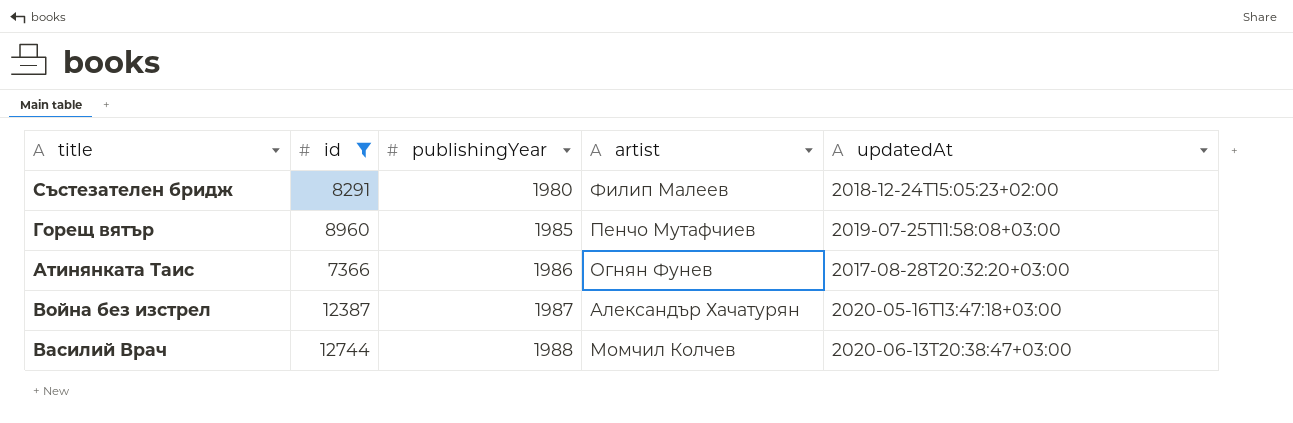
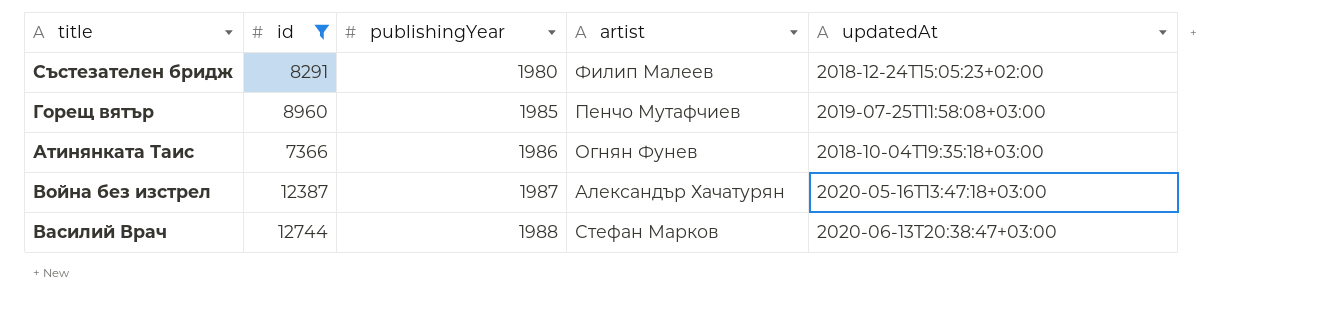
Атинянката Таис | updatedAt: 2017-08-28T20:32:20+03:00 -> 2018-10-04T19:35:18+03:00
Василий Врач | artist: Момчил Колчев -> Стефан Марков

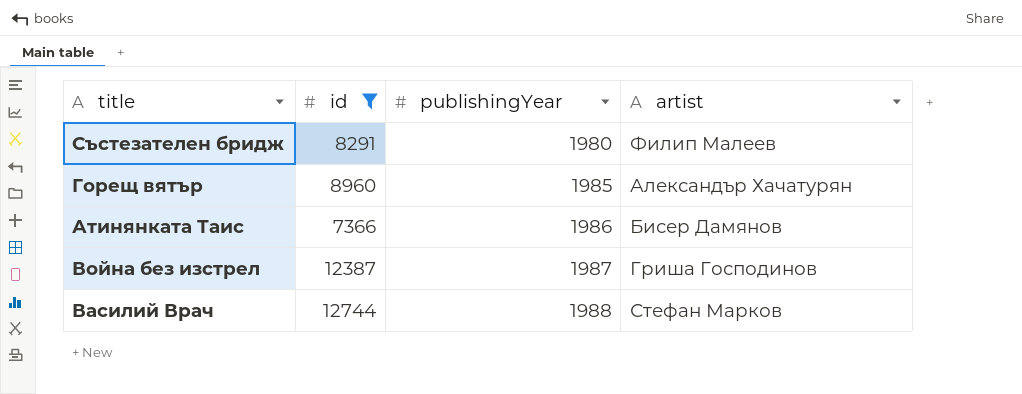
column updatedAt | position: 5 -> none
Горещ вятър | artist: Пенчо Мутафчиев -> Александър Хачатурян
Атинянката Таис | artist: Огнян Фунев -> Бисер Дамянов
Война без изстрел | artist: Александър Хачатурян -> Гриша Господинов

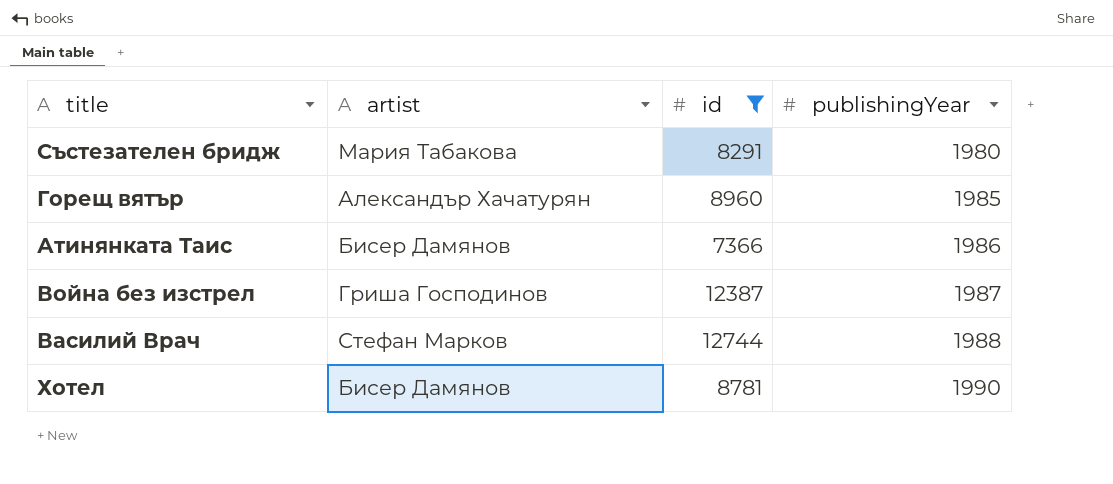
column artist | position: 4 -> 2
Състезателен бридж | artist: Филип Малеев -> Мария Табакова
row Хотел: none -> Бисер Дамянов | 8781 | 1990

